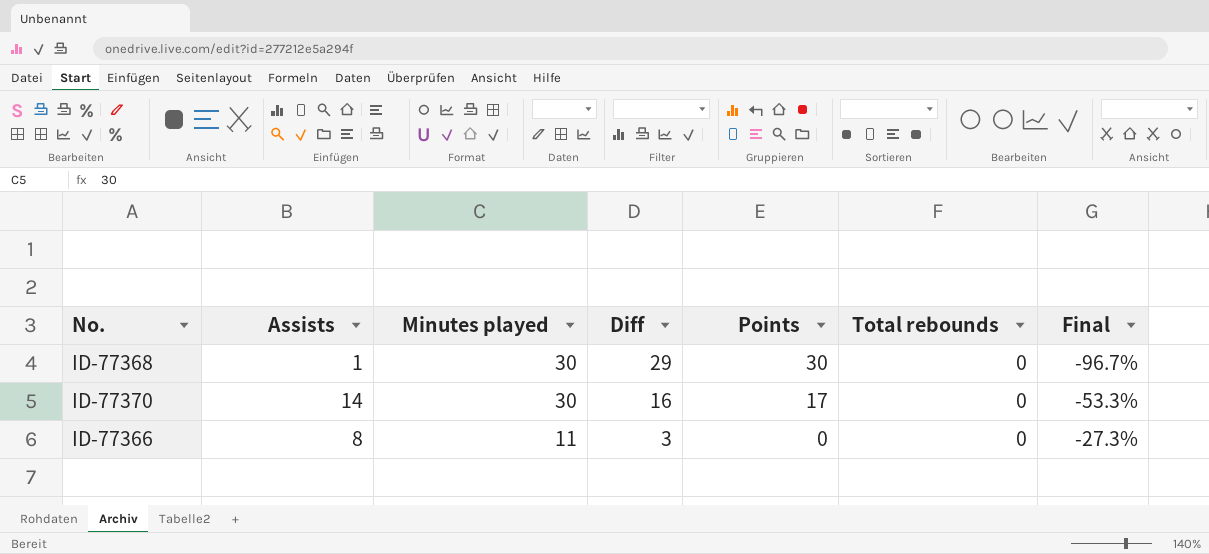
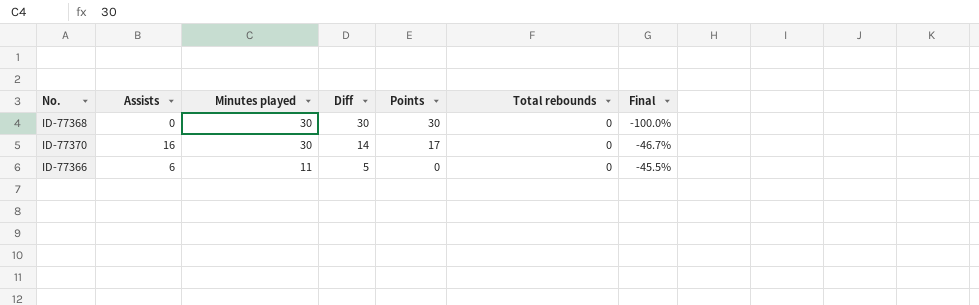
ID-77368 | Assists: 1 -> 0
ID-77368 | Diff: 29 -> 30
ID-77368 | Final: -96.7% -> -100.0%
ID-77370 | Assists: 14 -> 16
ID-77370 | Diff: 16 -> 14
ID-77370 | Final: -53.3% -> -46.7%
ID-77366 | Assists: 8 -> 6
ID-77366 | Diff: 3 -> 5
ID-77366 | Final: -27.3% -> -45.5%

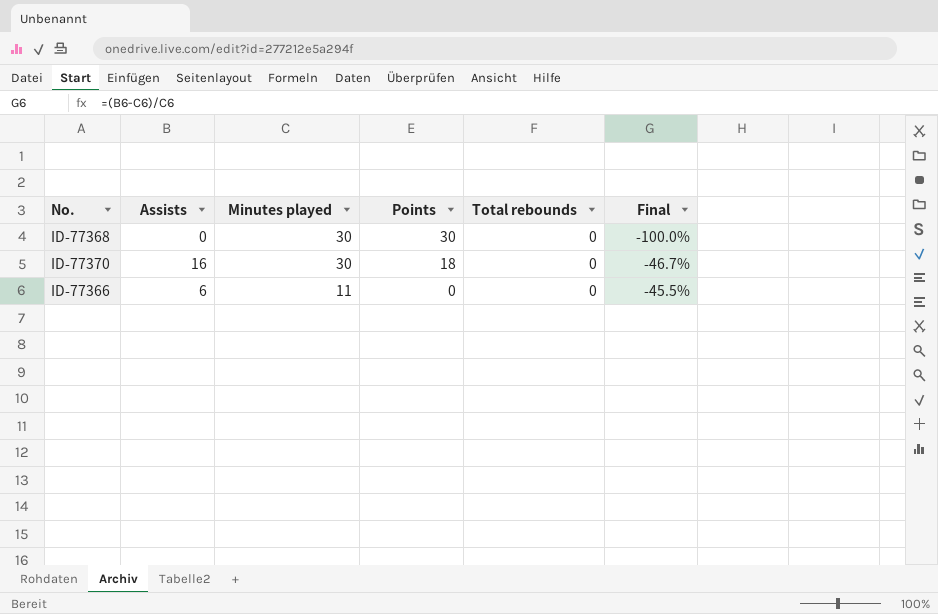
column Diff | formula: [Minutes played] - [Assists] -> none
ID-77370 | Points: 17 -> 18

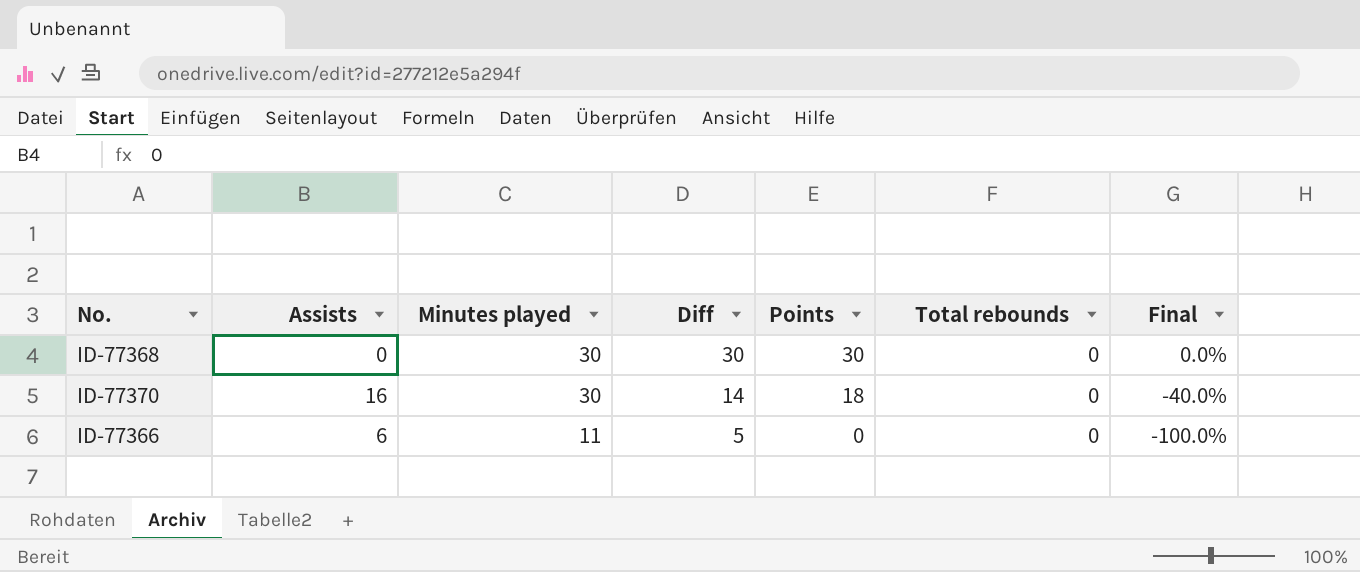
column Diff | formula: none -> [Minutes played] - [Assists]
column Final | formula: ([Assists] - [Minutes played]) / [Minutes played] -> ([Points] - [Minutes played]) / [Minutes played]

